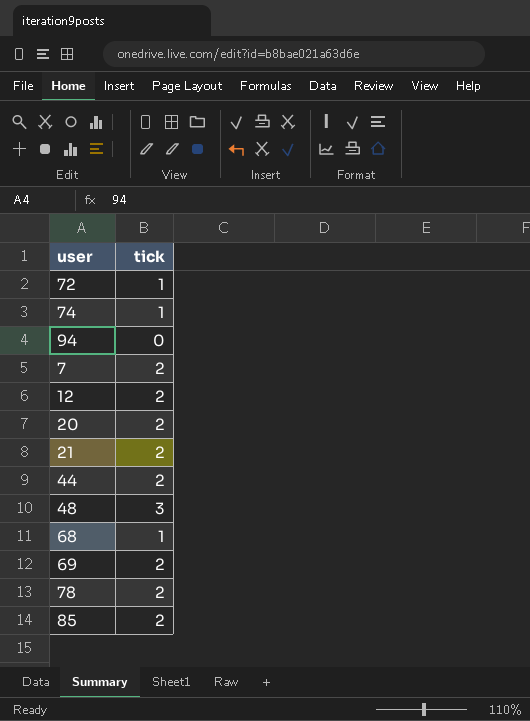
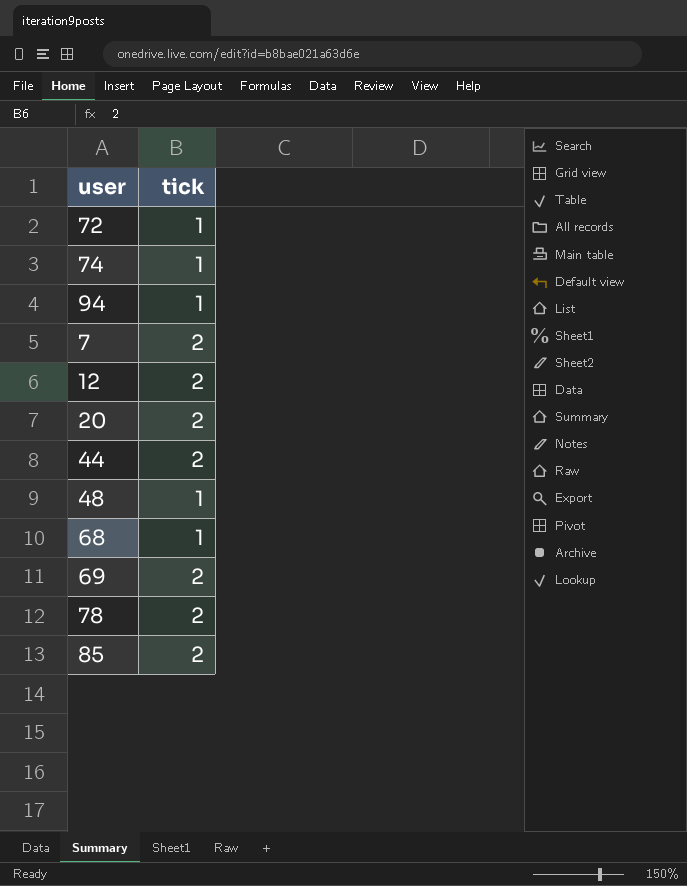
row 21: 2 -> none
94 | tick: 0 -> 1
48 | tick: 3 -> 1

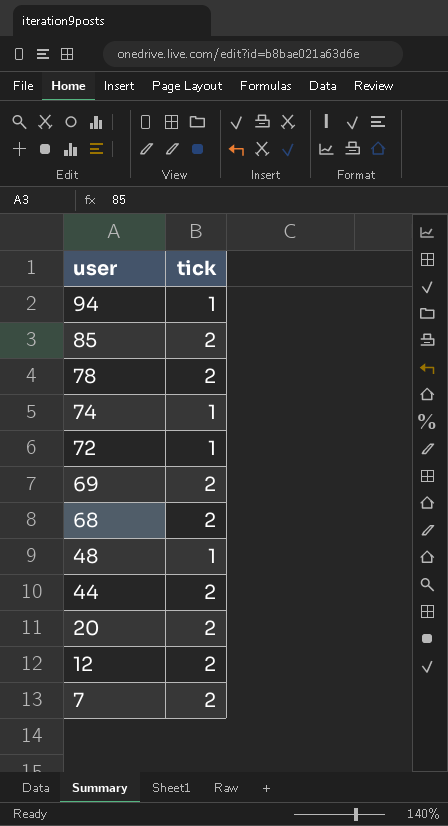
row order: none -> user descending
68 | tick: 1 -> 2

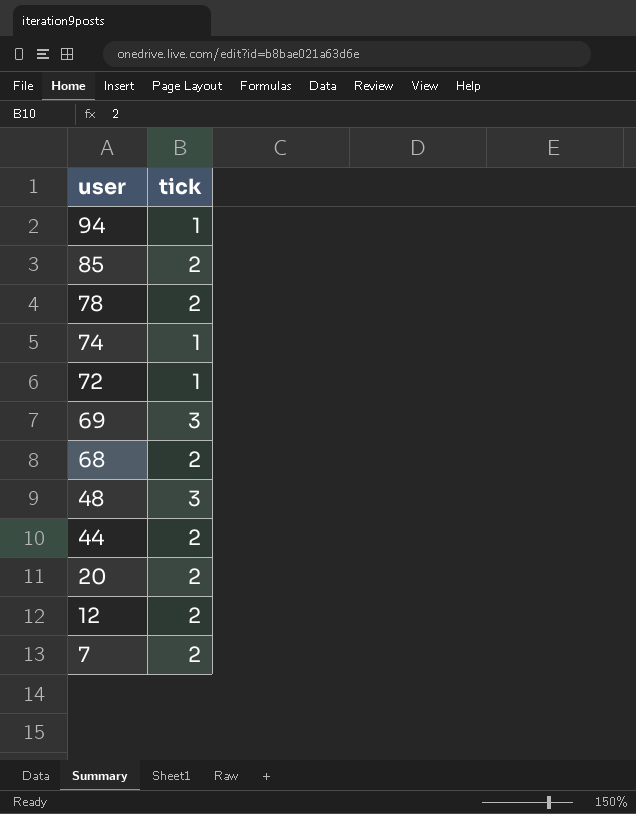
69 | tick: 2 -> 3
48 | tick: 1 -> 3

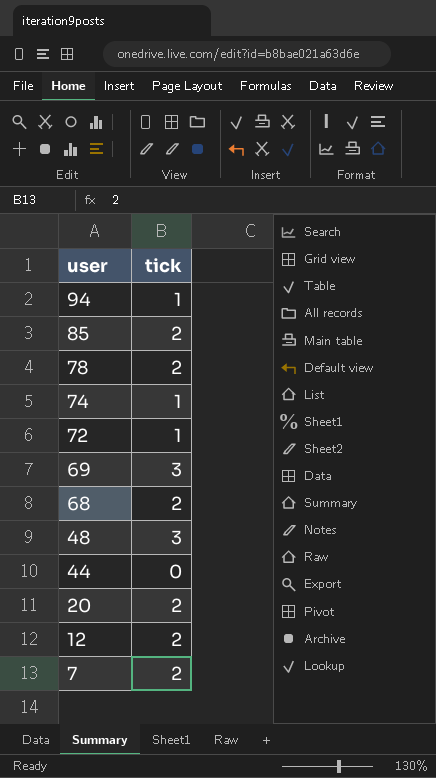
44 | tick: 2 -> 0

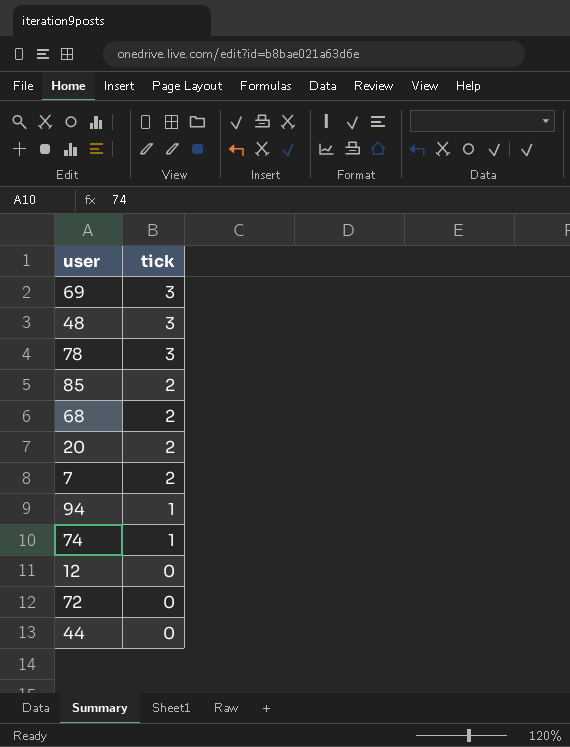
row order: user descending -> tick descending
78 | tick: 2 -> 3
12 | tick: 2 -> 0
72 | tick: 1 -> 0

